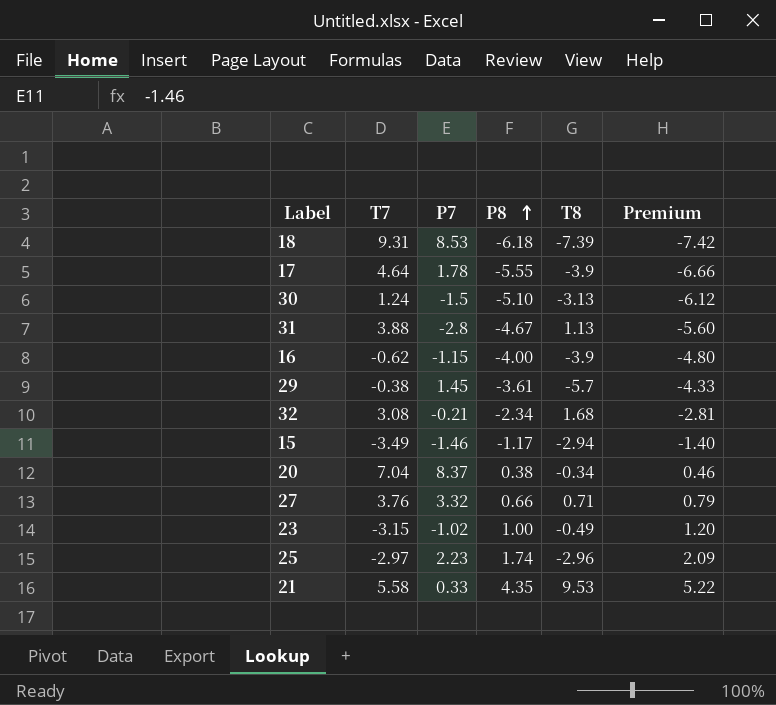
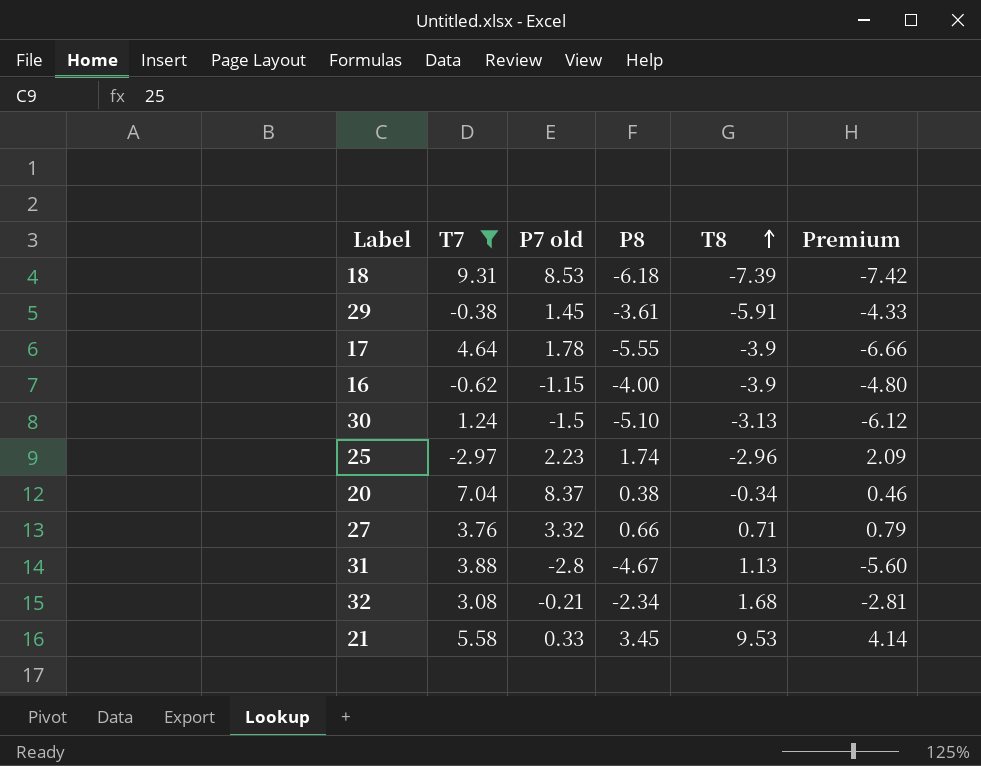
filter: none -> T7 >= -2.97
row order: P8 ascending -> T8 ascending
column name: P7 -> P7 old
29 | T8: -5.7 -> -5.91
21 | P8: 4.35 -> 3.45
21 | Premium: 5.22 -> 4.14

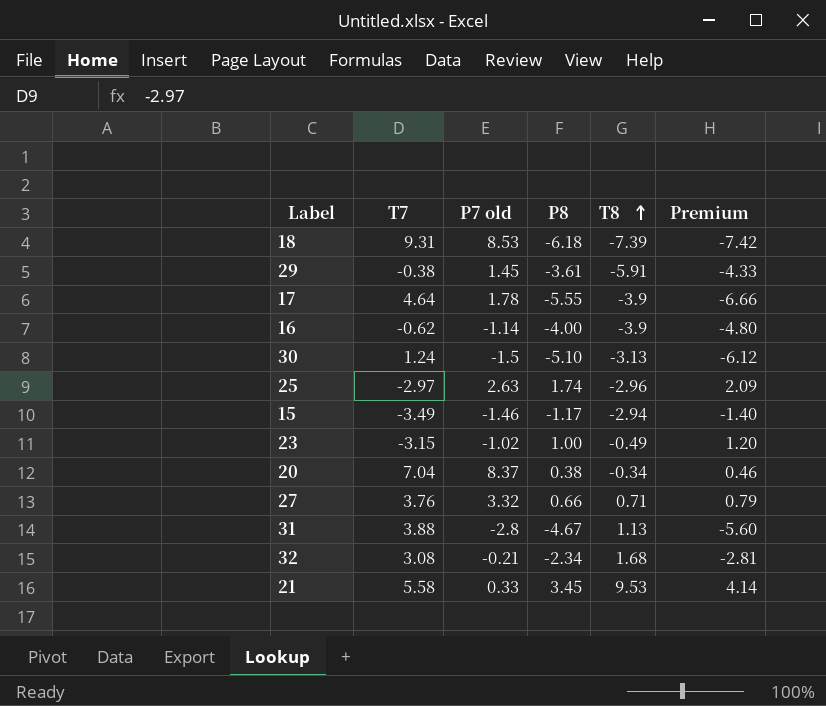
filter: T7 >= -2.97 -> none
16 | P7 old: -1.15 -> -1.14
25 | P7 old: 2.23 -> 2.63

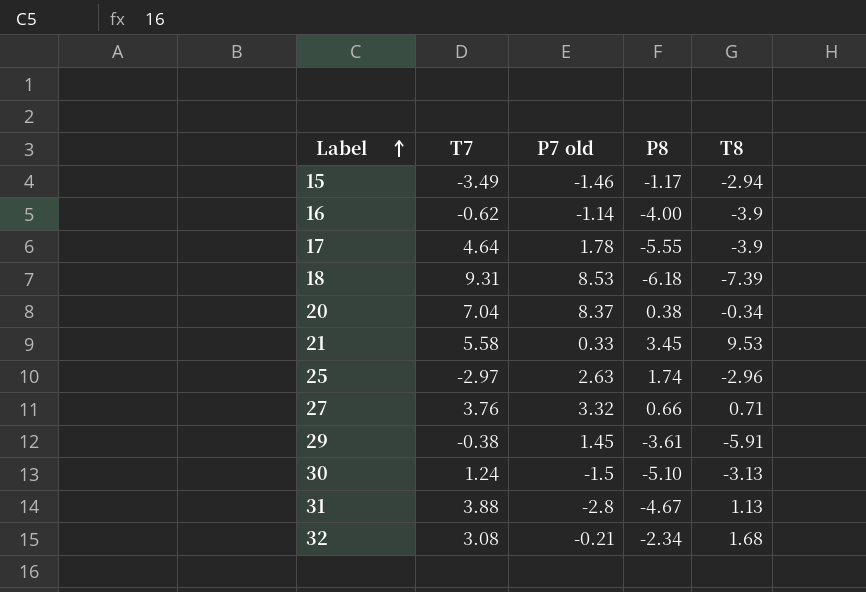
row order: T8 ascending -> Label ascending
column Premium | formula: [P8] * 1.2 -> none
row 23: -3.15 | -1.02 | 1.00 | -0.49 | 1.20 -> none

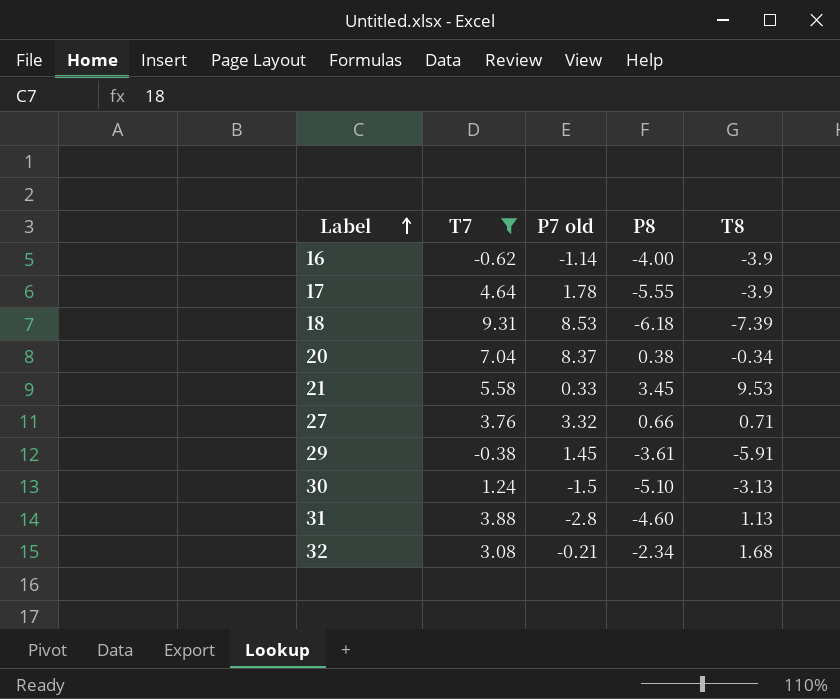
filter: none -> T7 >= -0.62
31 | P8: -4.67 -> -4.60

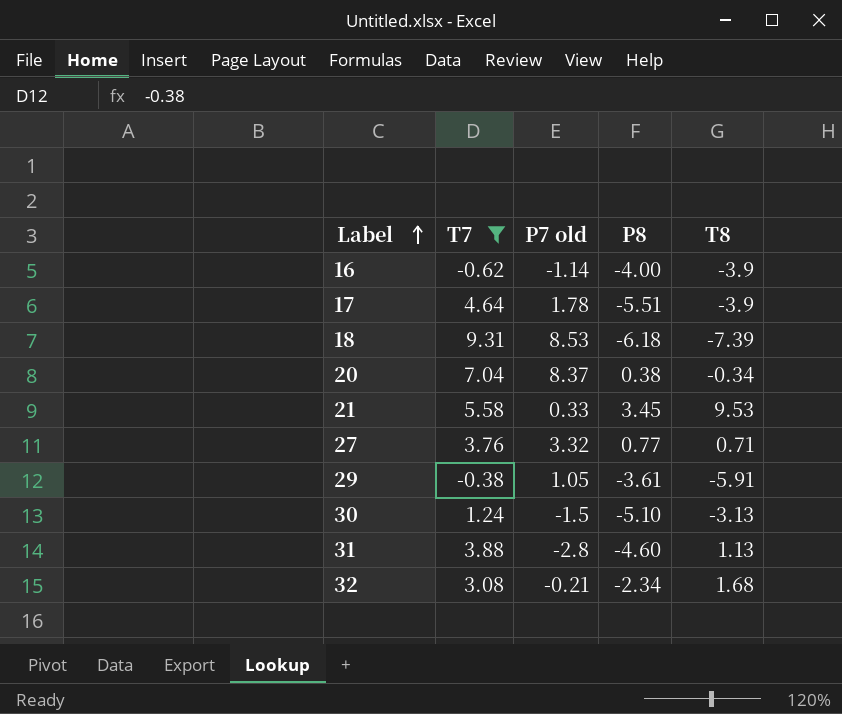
17 | P8: -5.55 -> -5.51
27 | P8: 0.66 -> 0.77
29 | P7 old: 1.45 -> 1.05

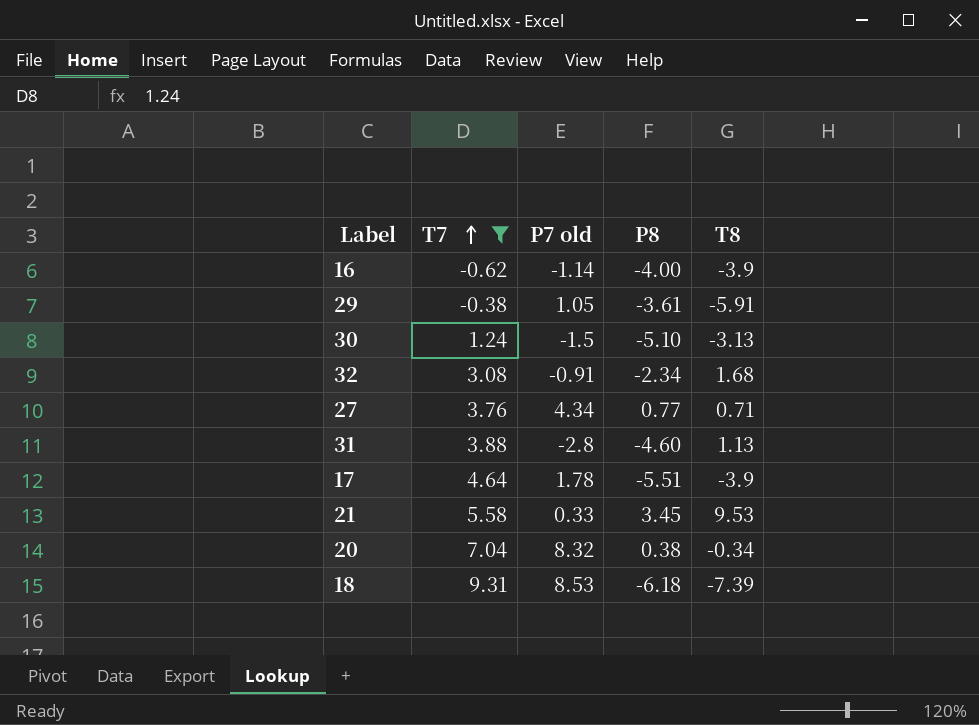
row order: Label ascending -> T7 ascending
32 | P7 old: -0.21 -> -0.91
27 | P7 old: 3.32 -> 4.34
20 | P7 old: 8.37 -> 8.32

